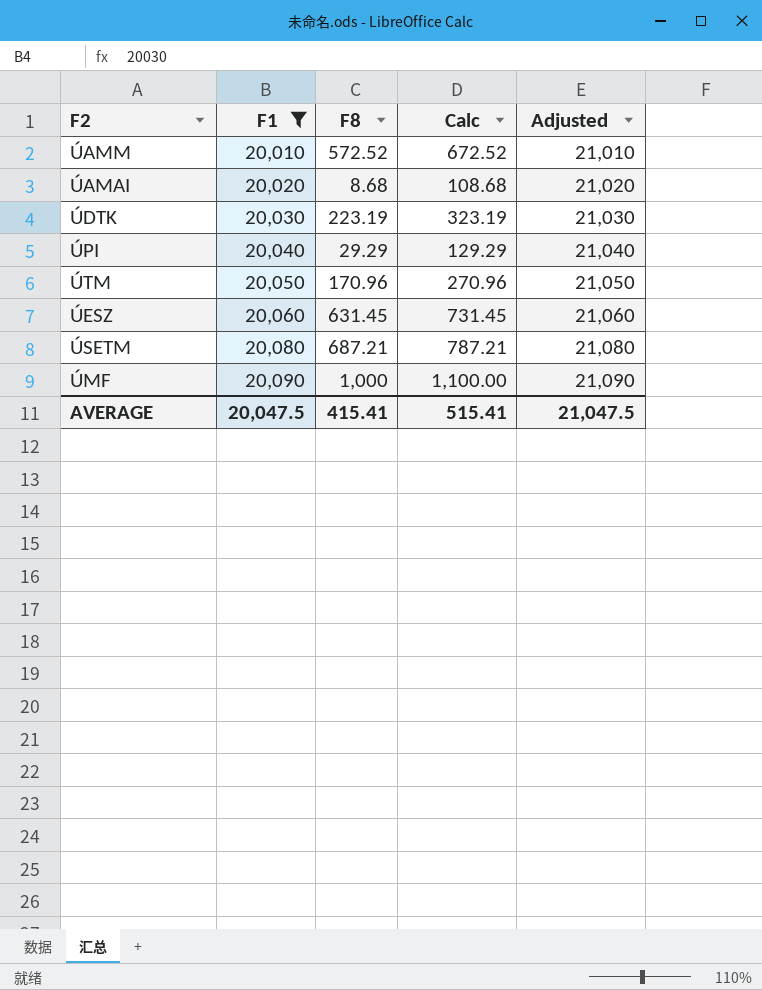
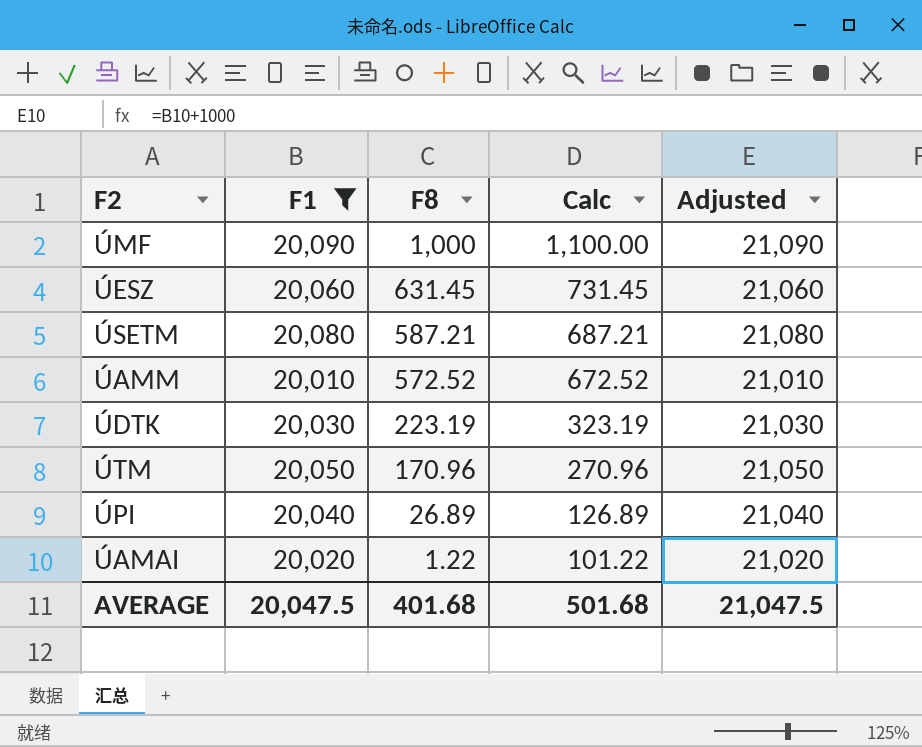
row order: F1 ascending -> F8 descending
ÚSETM | F8: 687.21 -> 587.21
ÚSETM | Calc: 787.21 -> 687.21
ÚPI | F8: 29.29 -> 26.89
ÚPI | Calc: 129.29 -> 126.89
ÚAMAI | F8: 8.68 -> 1.22
ÚAMAI | Calc: 108.68 -> 101.22
AVERAGE | F8: 415.41 -> 401.68
AVERAGE | Calc: 515.41 -> 501.68

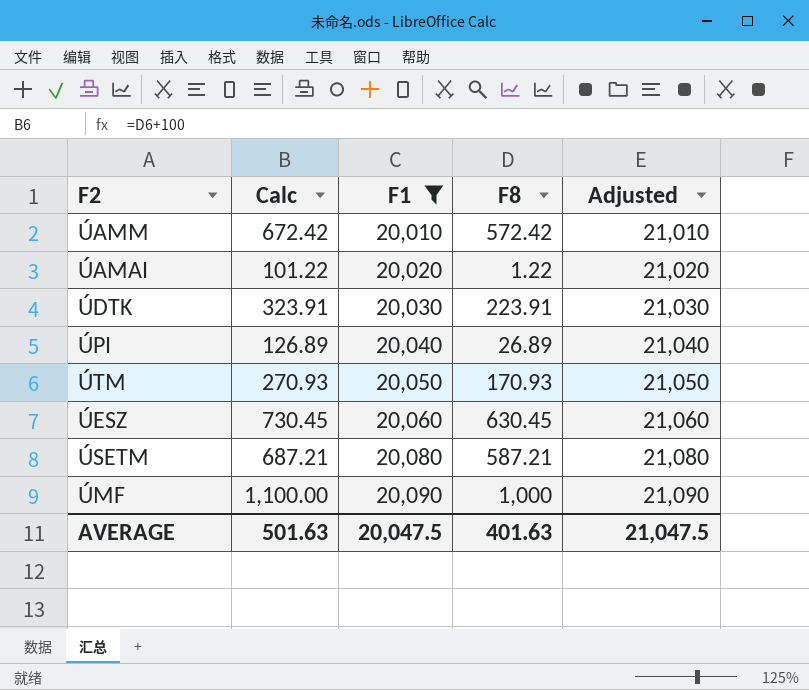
row order: F8 descending -> F1 ascending
column Calc | position: 4 -> 2
ÚAMM | Calc: 672.52 -> 672.42
ÚAMM | F8: 572.52 -> 572.42
ÚDTK | Calc: 323.19 -> 323.91
ÚDTK | F8: 223.19 -> 223.91
ÚTM | Calc: 270.96 -> 270.93
ÚTM | F8: 170.96 -> 170.93
ÚESZ | Calc: 731.45 -> 730.45
ÚESZ | F8: 631.45 -> 630.45
AVERAGE | Calc: 501.68 -> 501.63
AVERAGE | F8: 401.68 -> 401.63

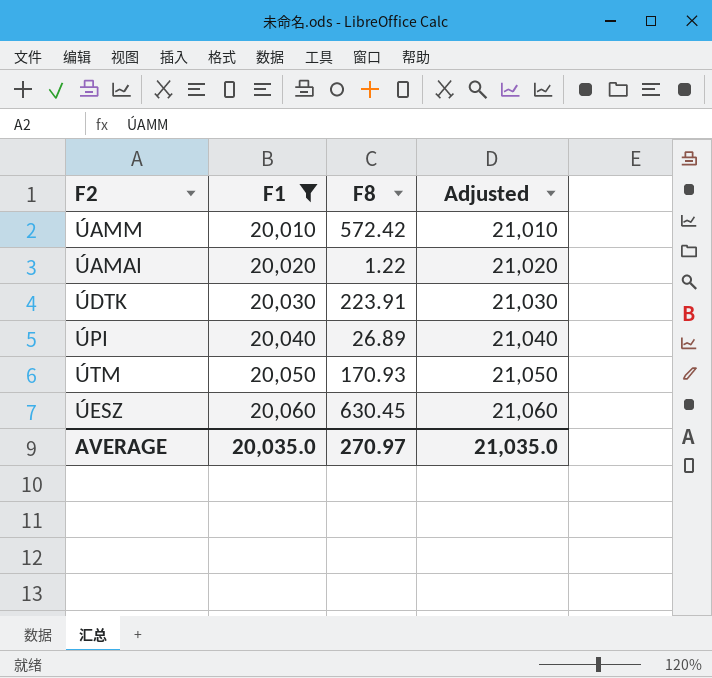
column Calc | formula: [F8] + 100 -> none
row ÚSETM: 687.21 | 20,080 | 587.21 | 21,080 -> none
row ÚMF: 1,100.00 | 20,090 | 1,000 | 21,090 -> none
AVERAGE | F1: 20,047.5 -> 20,035.0
AVERAGE | F8: 401.63 -> 270.97
AVERAGE | Adjusted: 21,047.5 -> 21,035.0

